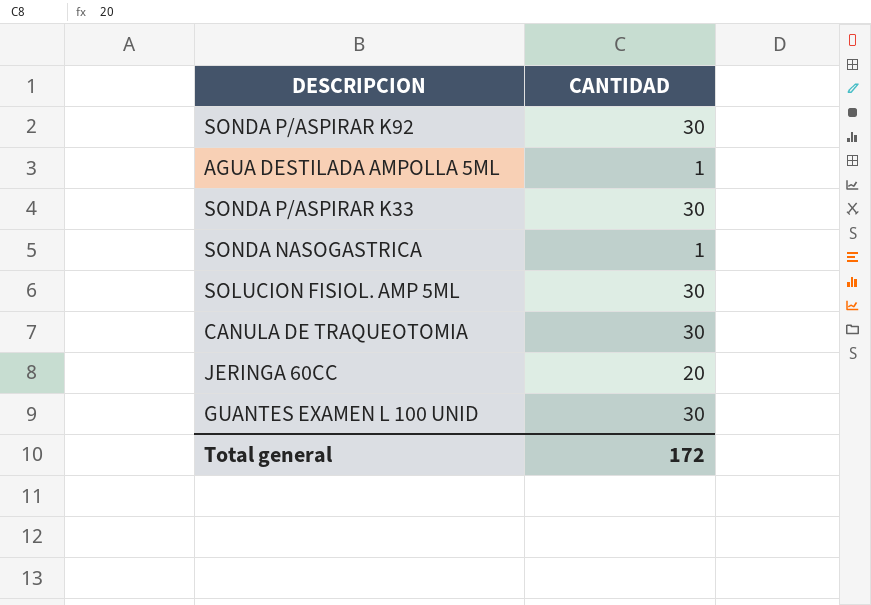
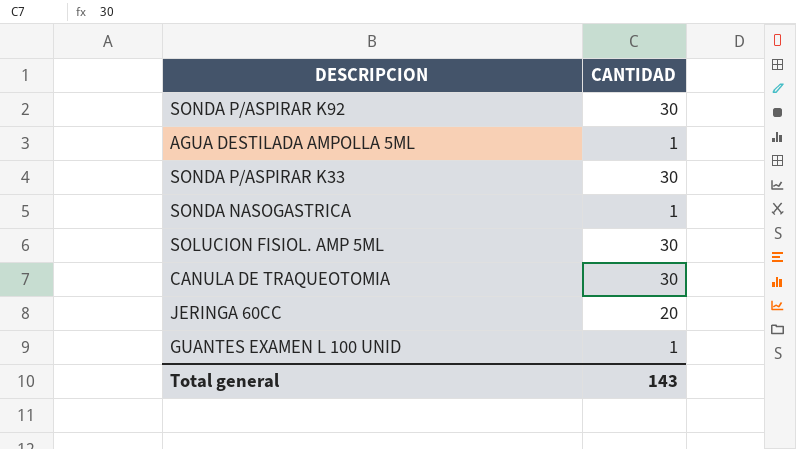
GUANTES EXAMEN L 100 UNID | CANTIDAD: 30 -> 1
Total general | CANTIDAD: 172 -> 143

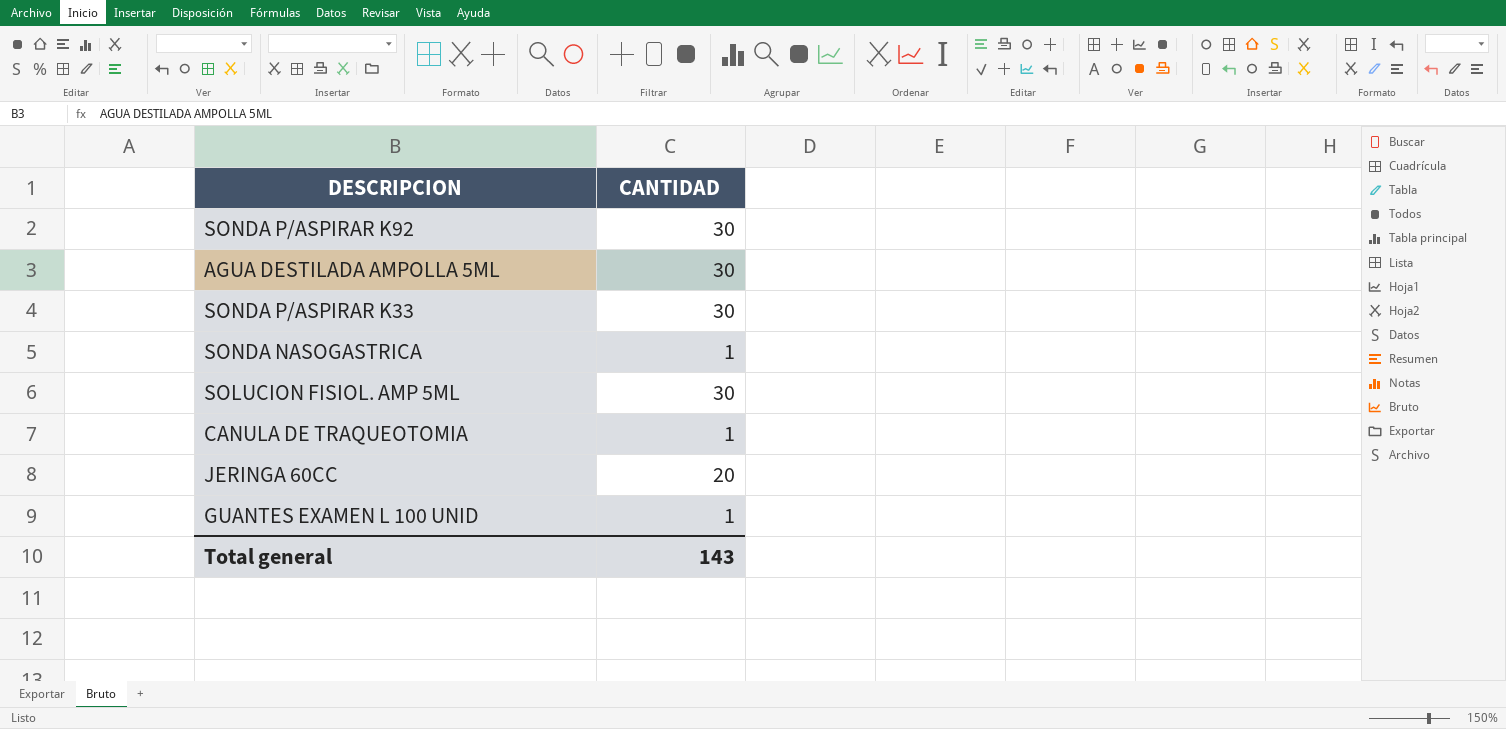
AGUA DESTILADA AMPOLLA 5ML | CANTIDAD: 1 -> 30
CANULA DE TRAQUEOTOMIA | CANTIDAD: 30 -> 1

